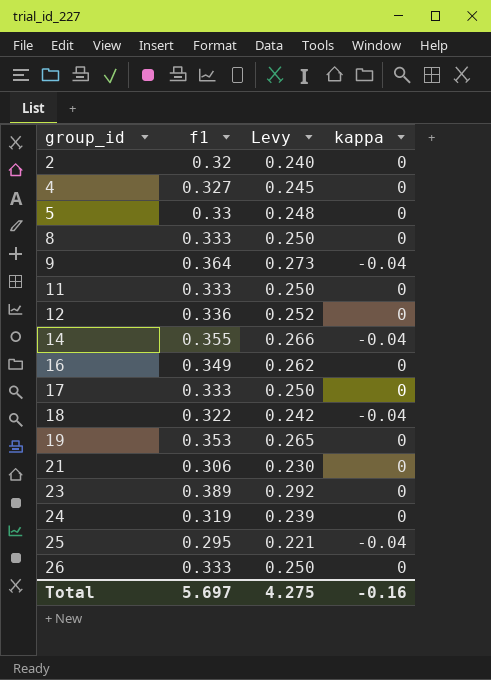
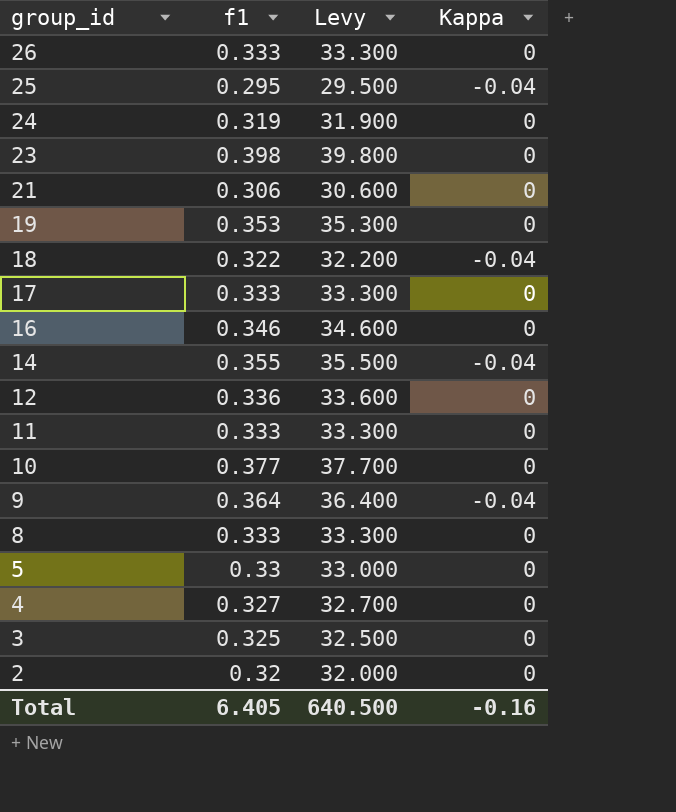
row order: group_id ascending -> group_id descending
column Levy | formula: [f1] * 0.75 -> [f1] * 100
column name: kappa -> Kappa
23 | f1: 0.389 -> 0.398
16 | f1: 0.349 -> 0.346
row 10: none -> 0.377 | 37.700 | 0
row 3: none -> 0.325 | 32.500 | 0
Total | f1: 5.697 -> 6.405
Total | Levy: 4.275 -> 640.500

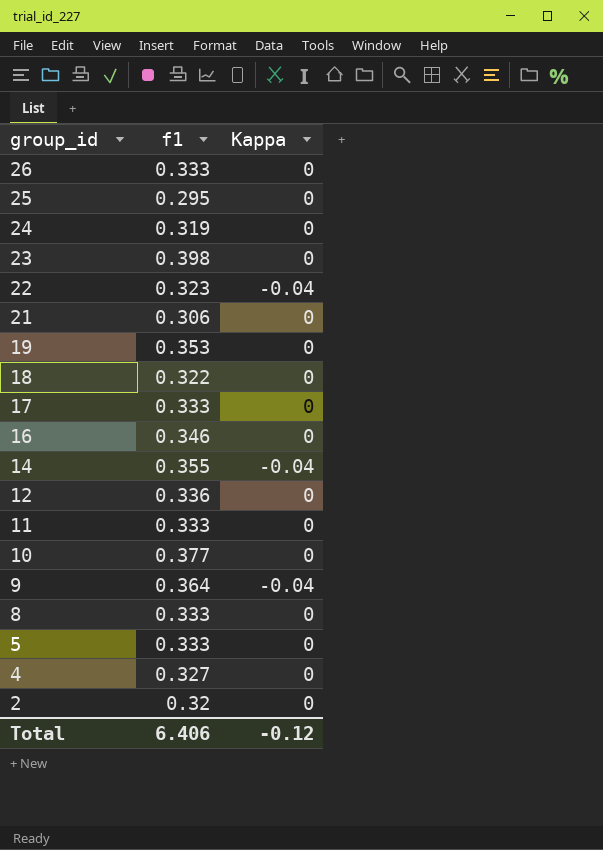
column Levy | formula: [f1] * 100 -> none
row 3: 0.325 | 32.500 | 0 -> none
25 | Kappa: -0.04 -> 0
row 22: none -> 0.323 | -0.04
18 | Kappa: -0.04 -> 0
5 | f1: 0.33 -> 0.333
Total | f1: 6.405 -> 6.406
Total | Kappa: -0.16 -> -0.12

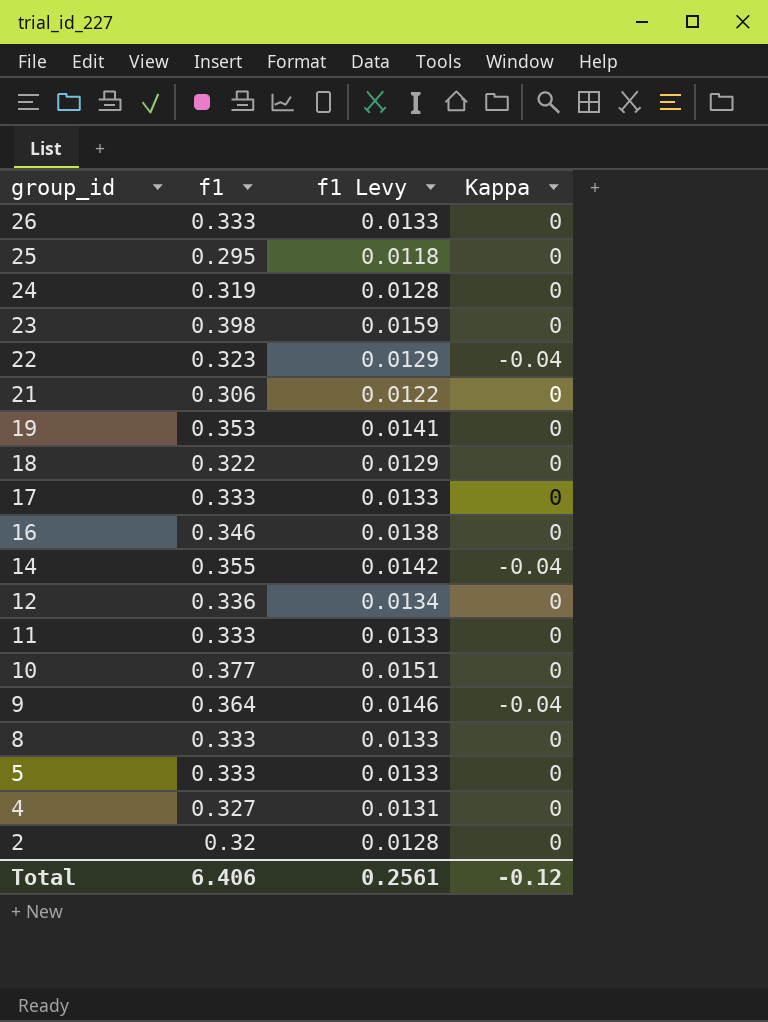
column f1 Levy | formula: none -> [f1] * 0.04

